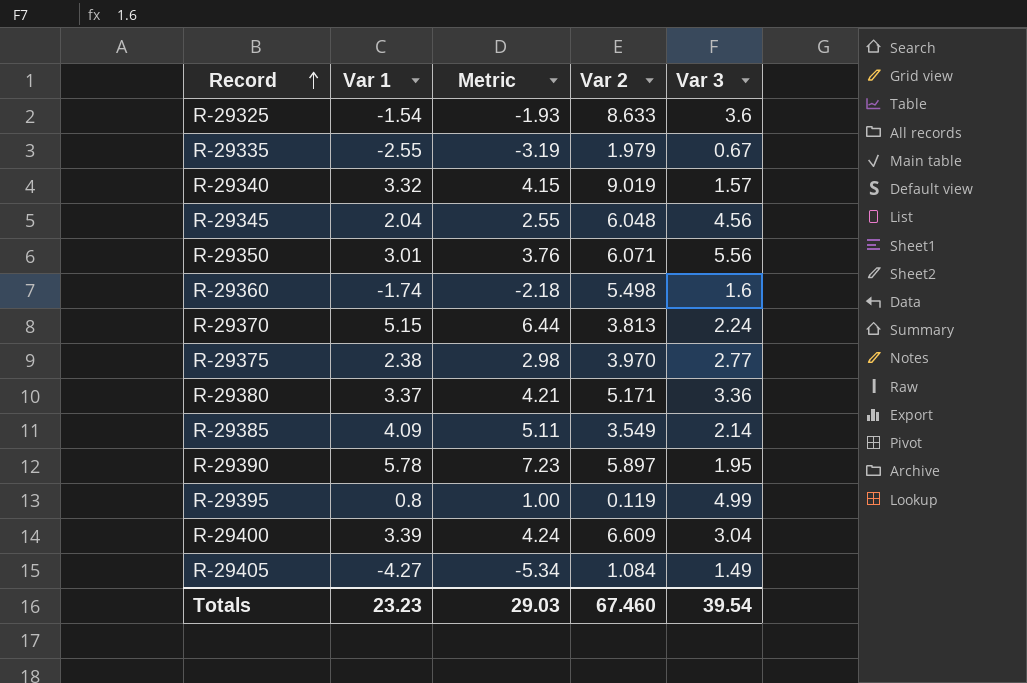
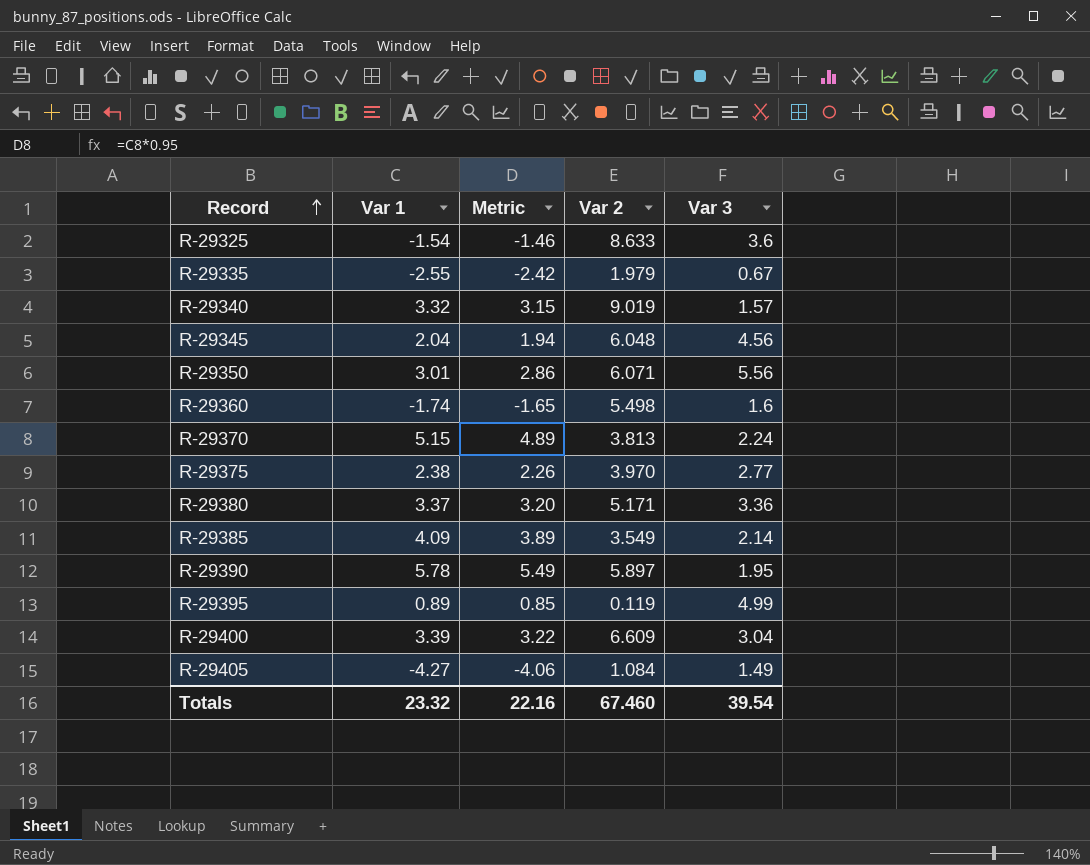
column Metric | formula: [Var 1] * 1.25 -> [Var 1] * 0.95
R-29395 | Var 1: 0.8 -> 0.89
Totals | Var 1: 23.23 -> 23.32
Totals | Metric: 29.03 -> 22.16

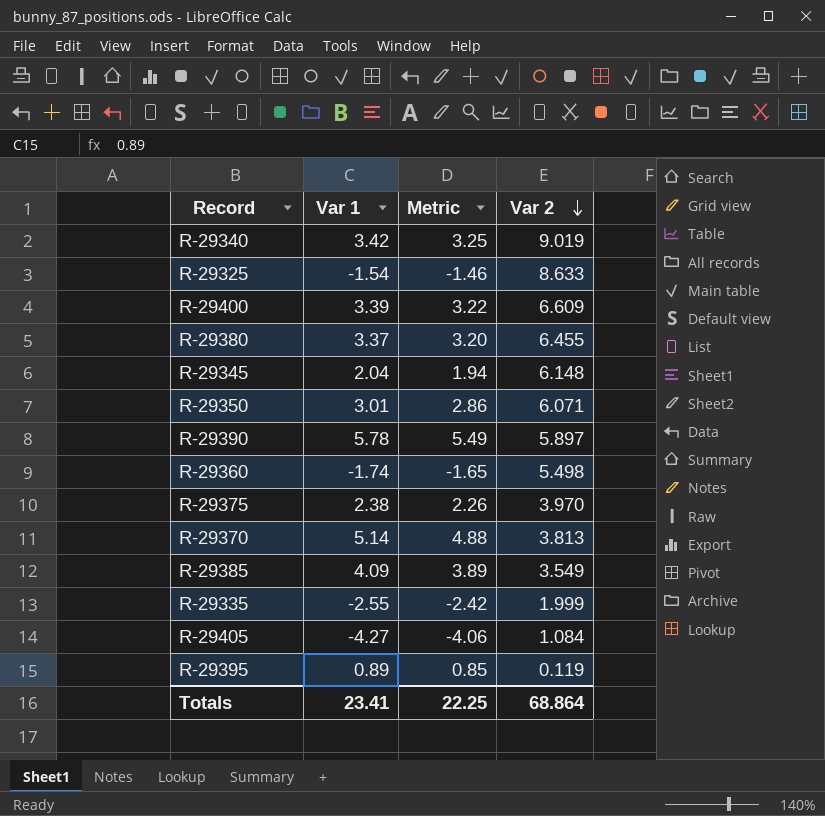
row order: Record ascending -> Var 2 descending
column Var 3 | position: 5 -> none
R-29340 | Var 1: 3.32 -> 3.42
R-29340 | Metric: 3.15 -> 3.25
R-29380 | Var 2: 5.171 -> 6.455
R-29345 | Var 2: 6.048 -> 6.148
R-29370 | Var 1: 5.15 -> 5.14
R-29370 | Metric: 4.89 -> 4.88
R-29335 | Var 2: 1.979 -> 1.999
Totals | Var 1: 23.32 -> 23.41
Totals | Metric: 22.16 -> 22.25
Totals | Var 2: 67.460 -> 68.864

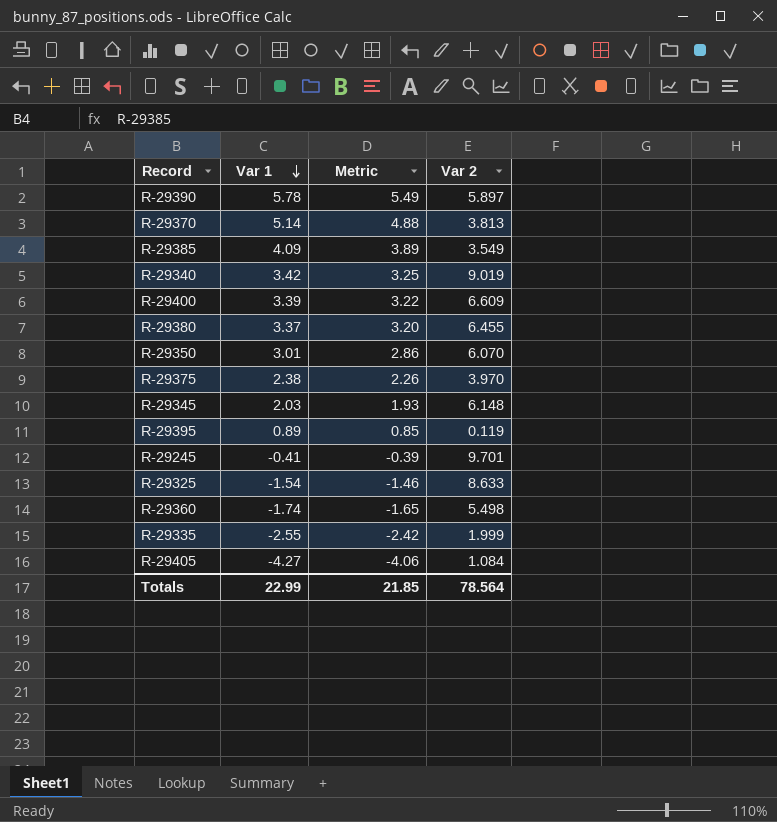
row order: Var 2 descending -> Var 1 descending
R-29350 | Var 2: 6.071 -> 6.070
R-29345 | Var 1: 2.04 -> 2.03
R-29345 | Metric: 1.94 -> 1.93
row R-29245: none -> -0.41 | -0.39 | 9.701
Totals | Var 1: 23.41 -> 22.99
Totals | Metric: 22.25 -> 21.85
Totals | Var 2: 68.864 -> 78.564

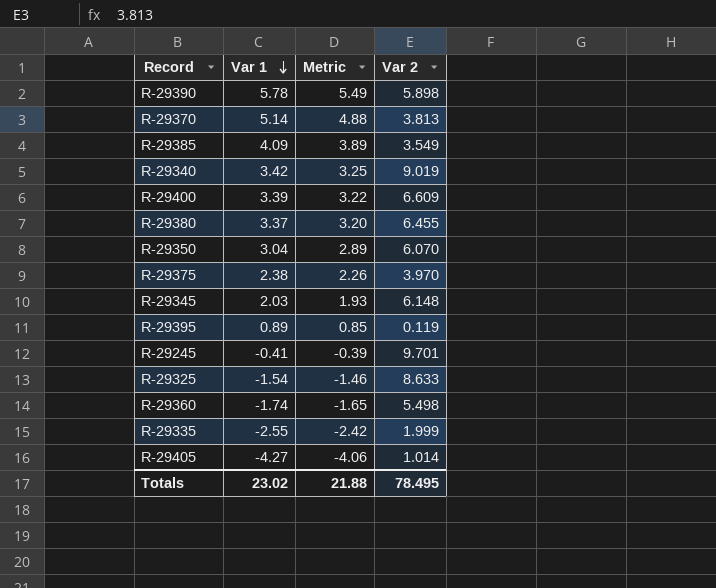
R-29390 | Var 2: 5.897 -> 5.898
R-29350 | Var 1: 3.01 -> 3.04
R-29350 | Metric: 2.86 -> 2.89
R-29405 | Var 2: 1.084 -> 1.014
Totals | Var 1: 22.99 -> 23.02
Totals | Metric: 21.85 -> 21.88
Totals | Var 2: 78.564 -> 78.495

